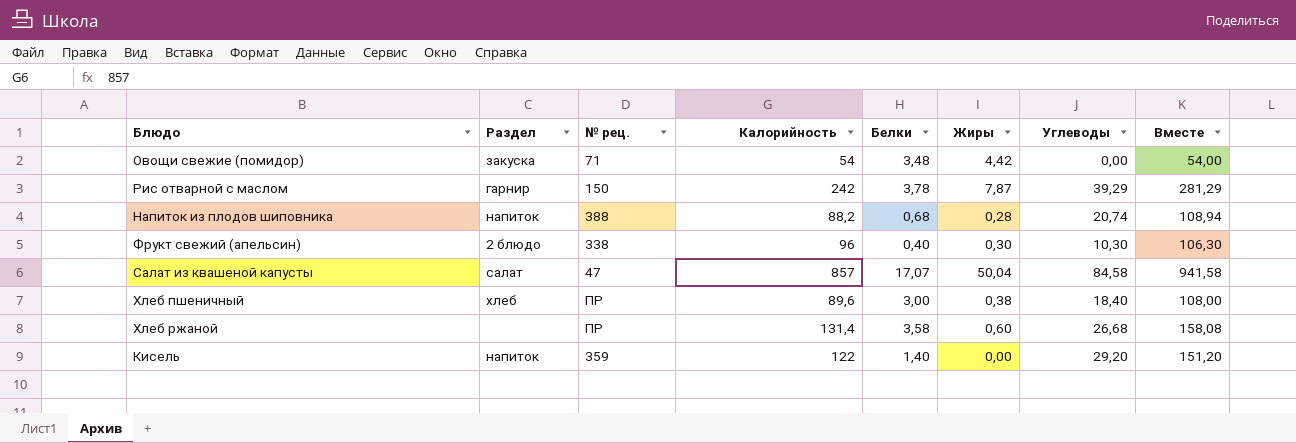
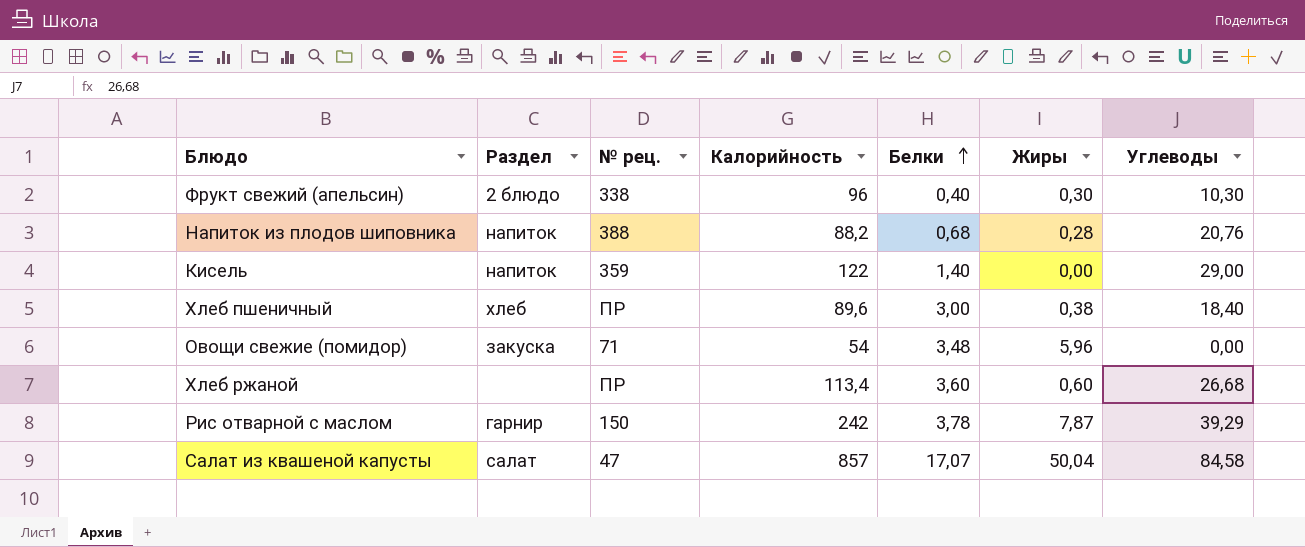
row order: none -> Белки ascending
column Вместе | formula: [Калорийность] + [Углеводы] -> none
Напиток из плодов шиповника | Углеводы: 20,74 -> 20,76
Кисель | Углеводы: 29,20 -> 29,00
Овощи свежие (помидор) | Жиры: 4,42 -> 5,96
Хлеб ржаной | Калорийность: 131,4 -> 113,4
Хлеб ржаной | Белки: 3,58 -> 3,60

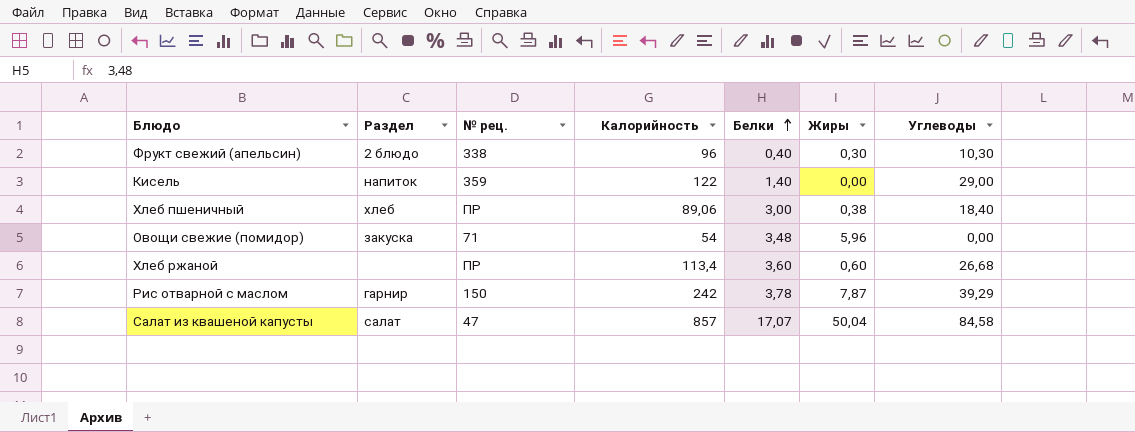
row Напиток из плодов шиповника: напиток | 388 | 88,2 | 0,68 | 0,28 | 20,76 -> none
Хлеб пшеничный | Калорийность: 89,6 -> 89,06

